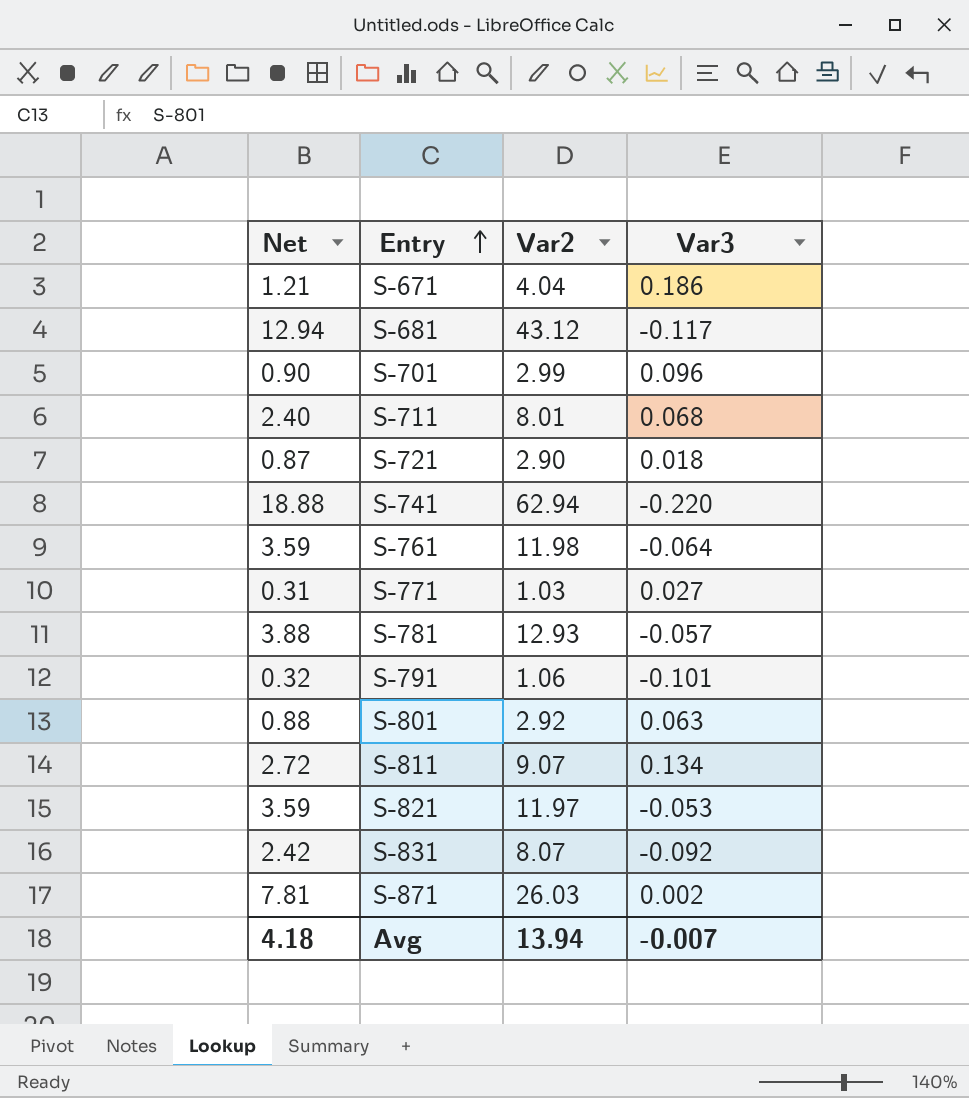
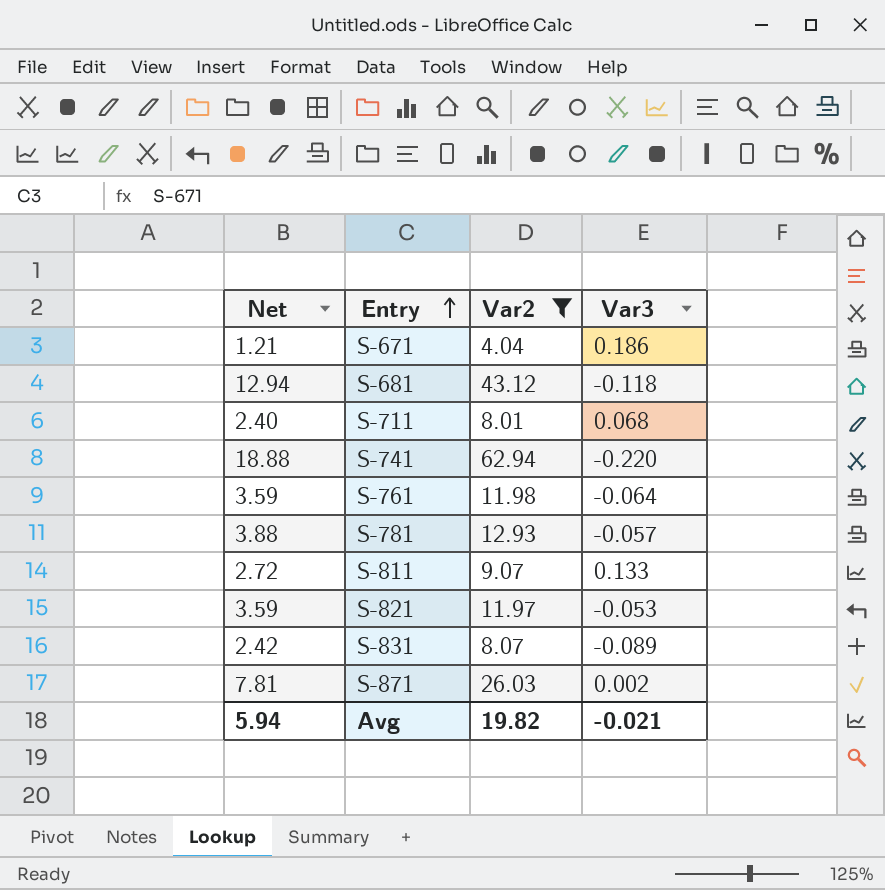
filter: none -> Var2 >= 4.04
S-681 | Var3: -0.117 -> -0.118
S-811 | Var3: 0.134 -> 0.133
S-831 | Var3: -0.092 -> -0.089
Avg | Net: 4.18 -> 5.94
Avg | Var2: 13.94 -> 19.82
Avg | Var3: -0.007 -> -0.021

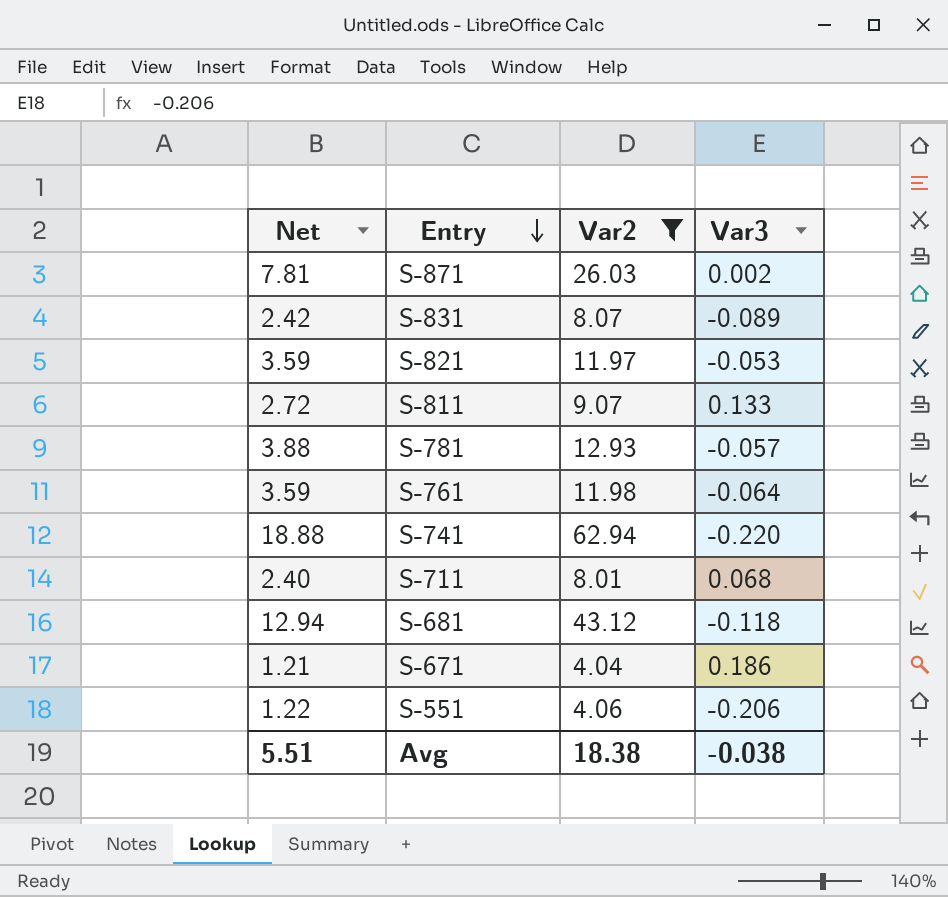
row order: Entry ascending -> Entry descending
row S-551: none -> 1.22 | 4.06 | -0.206
Avg | Net: 5.94 -> 5.51
Avg | Var2: 19.82 -> 18.38
Avg | Var3: -0.021 -> -0.038

